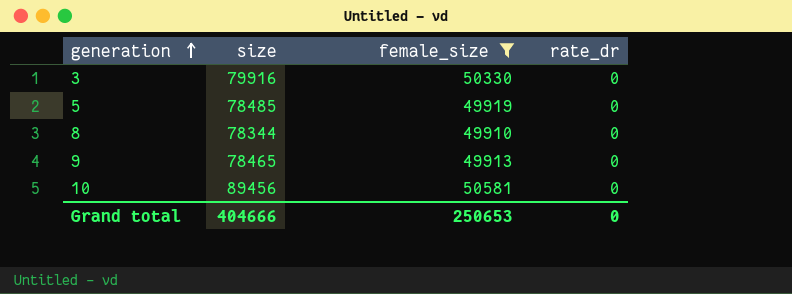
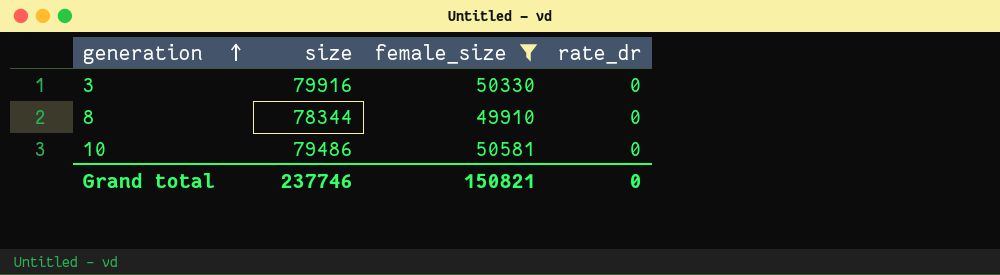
row 5: 78485 | 49919 | 0 -> none
row 9: 78465 | 49913 | 0 -> none
10 | size: 89456 -> 79486
Grand total | size: 404666 -> 237746
Grand total | female_size: 250653 -> 150821

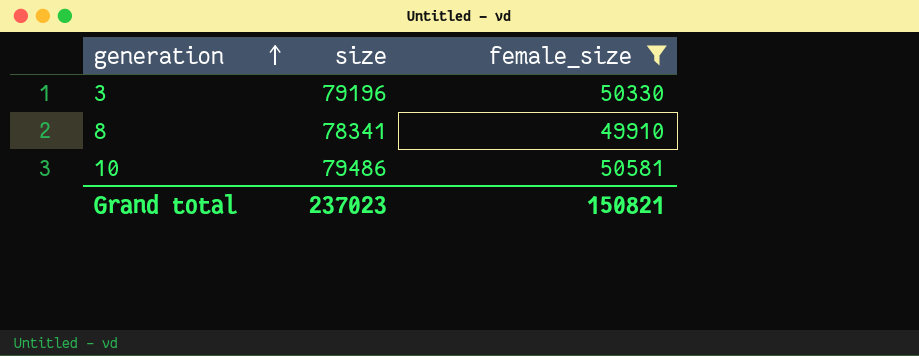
column rate_dr | position: 4 -> none
3 | size: 79916 -> 79196
8 | size: 78344 -> 78341
Grand total | size: 237746 -> 237023

